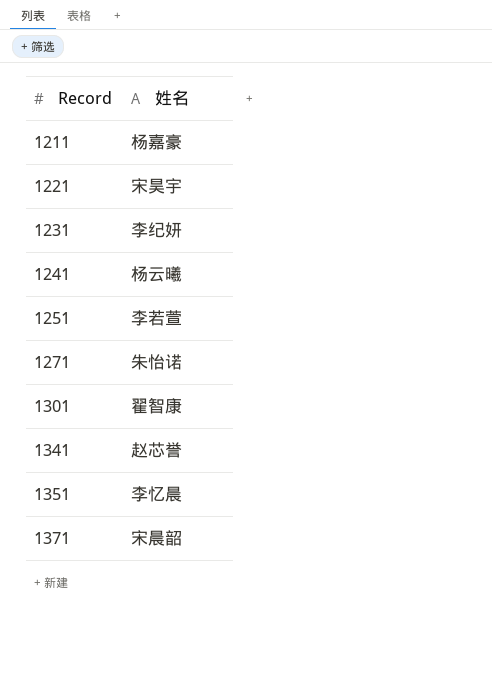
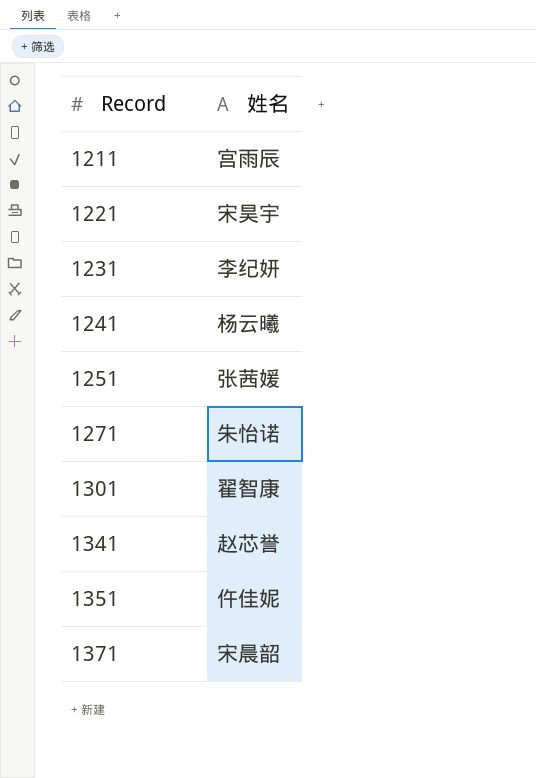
1211 | 姓名: 杨嘉豪 -> 宫雨辰
1251 | 姓名: 李若萱 -> 张茜媛
1351 | 姓名: 李忆晨 -> 仵佳妮

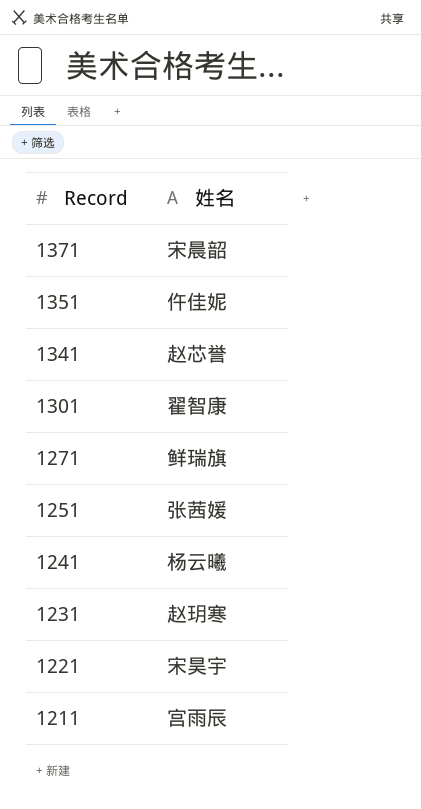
row order: Record ascending -> Record descending
1271 | 姓名: 朱怡诺 -> 鲜瑞旗
1231 | 姓名: 李纪妍 -> 赵玥寒

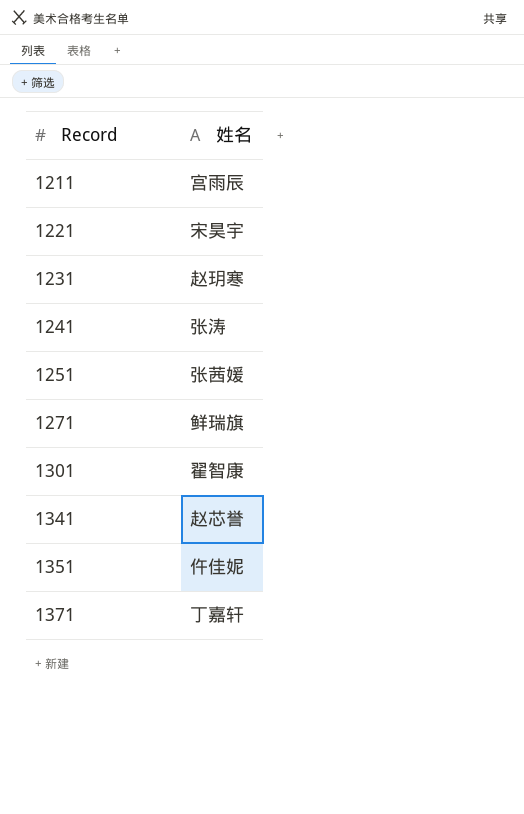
row order: Record descending -> Record ascending
1241 | 姓名: 杨云曦 -> 张涛
1371 | 姓名: 宋晨韶 -> 丁嘉轩

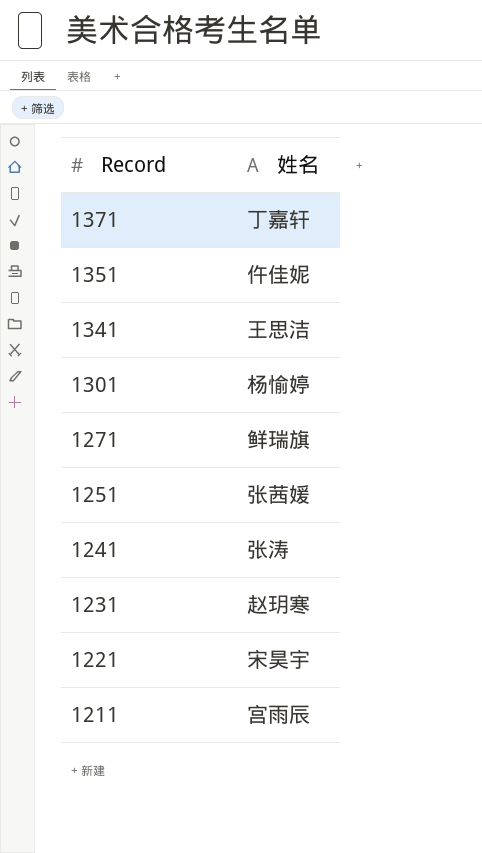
row order: Record ascending -> Record descending
1341 | 姓名: 赵芯誉 -> 王思洁
1301 | 姓名: 翟智康 -> 杨愉婷

